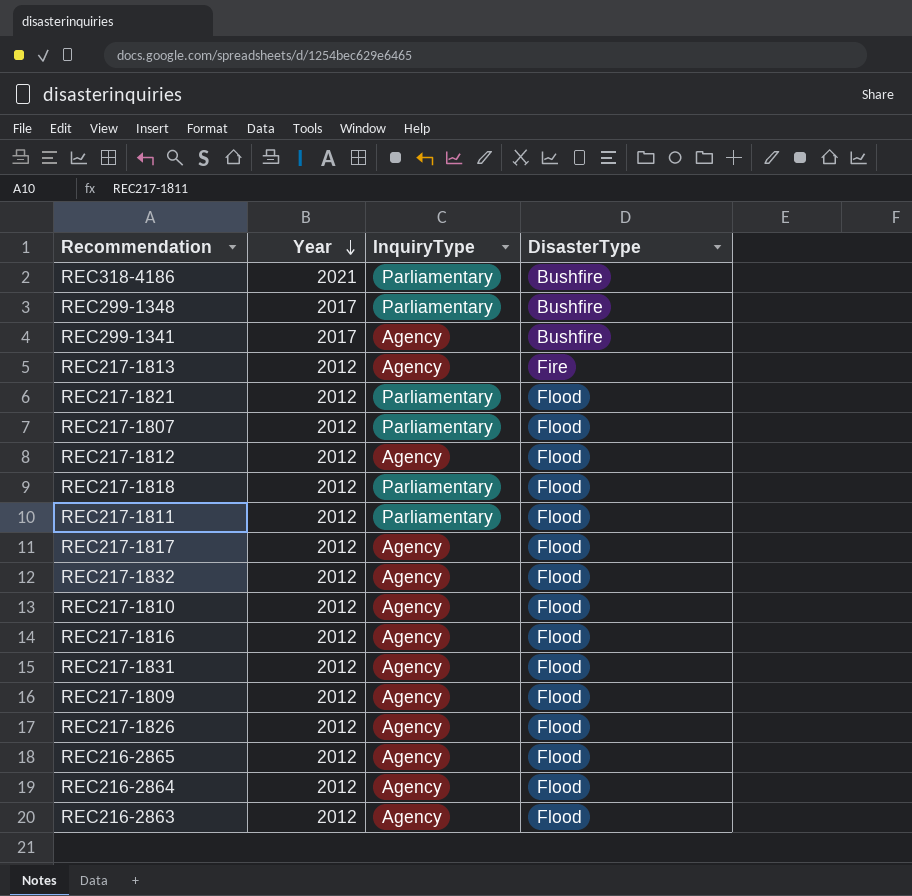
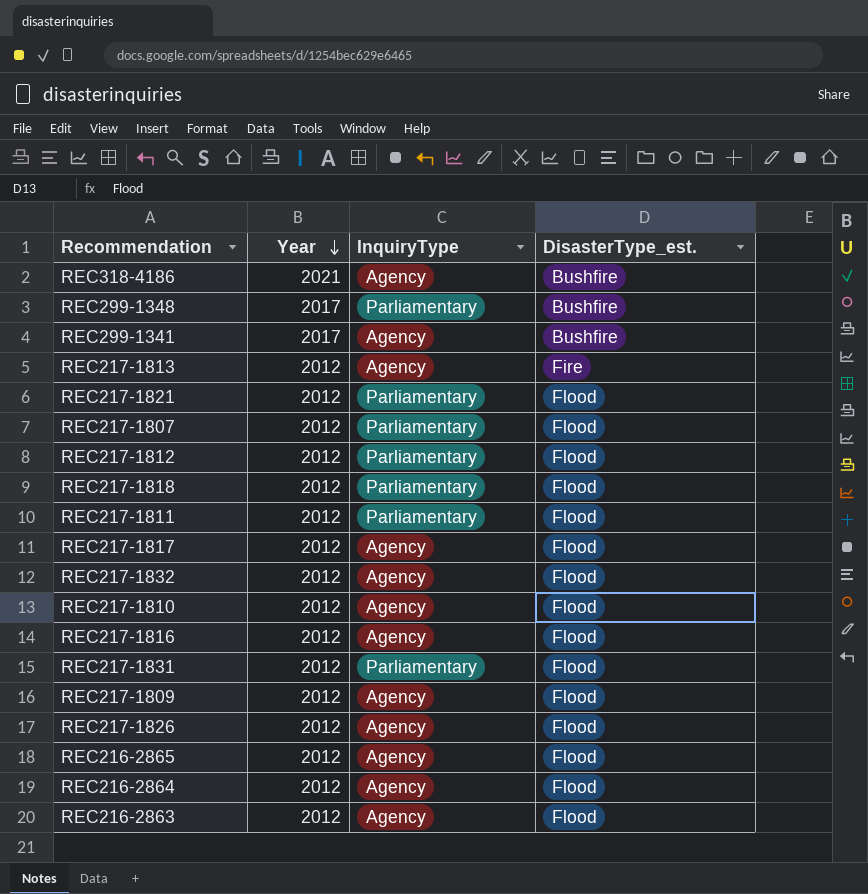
column name: DisasterType -> DisasterType_est.
REC318-4186 | InquiryType: Parliamentary -> Agency
REC217-1812 | InquiryType: Agency -> Parliamentary
REC217-1831 | InquiryType: Agency -> Parliamentary

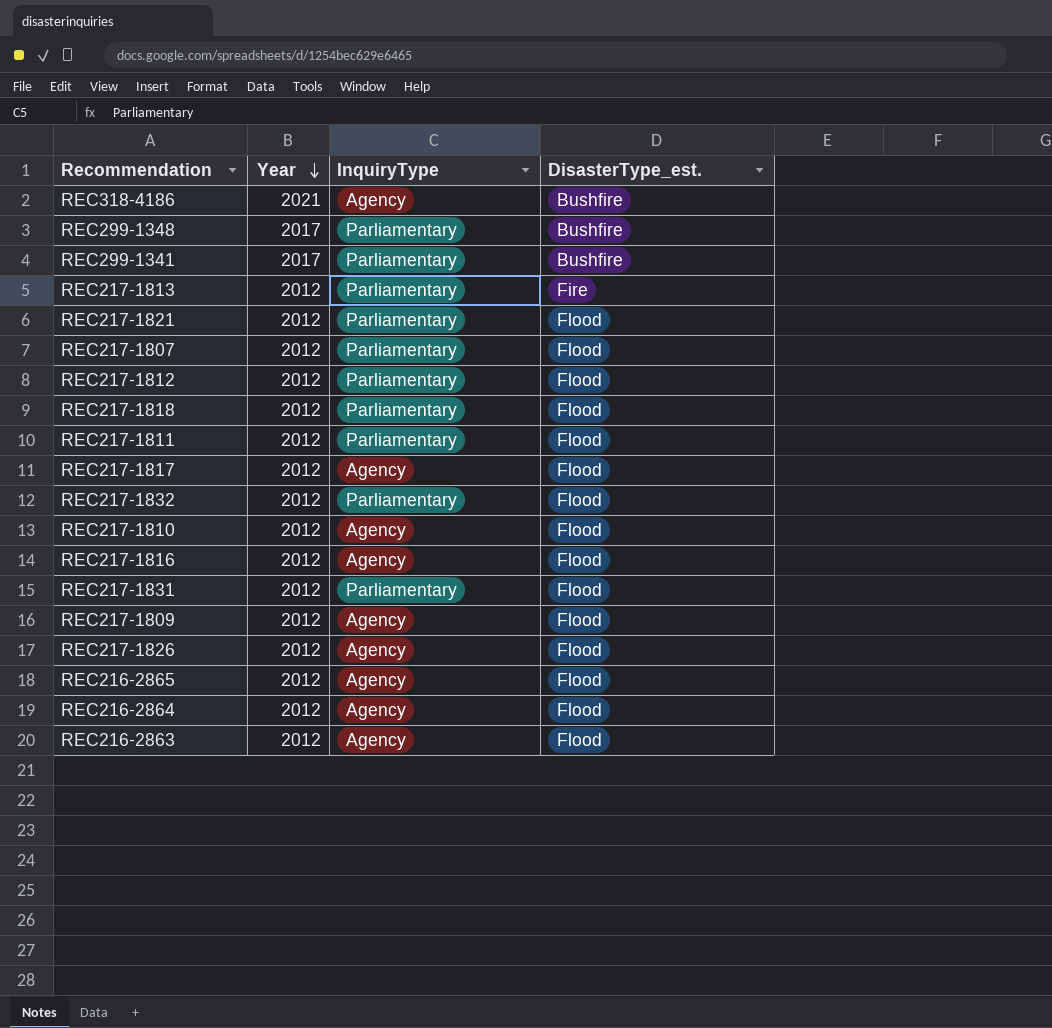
REC299-1341 | InquiryType: Agency -> Parliamentary
REC217-1813 | InquiryType: Agency -> Parliamentary
REC217-1832 | InquiryType: Agency -> Parliamentary

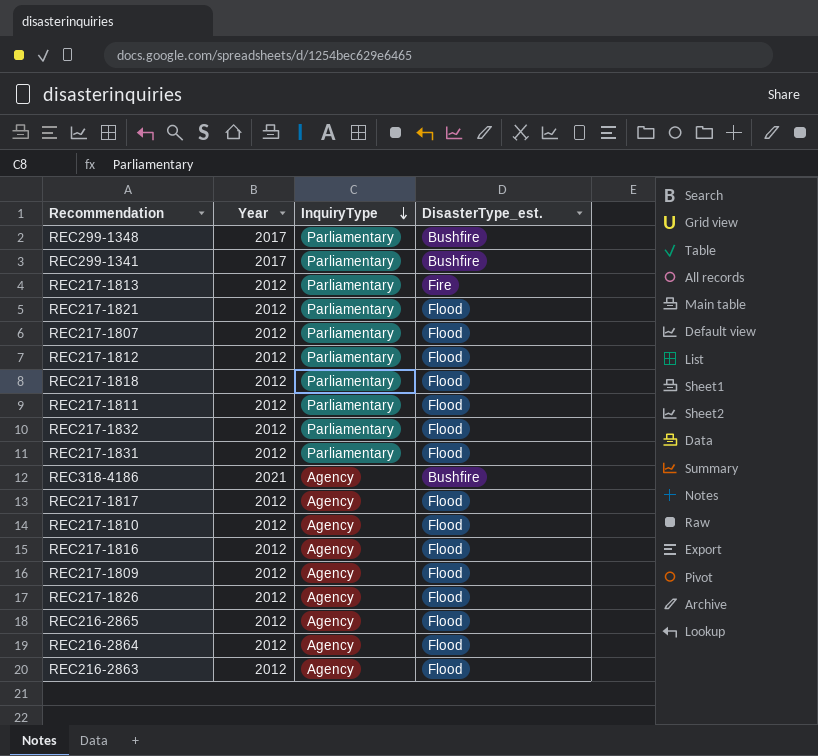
row order: Year descending -> InquiryType descending

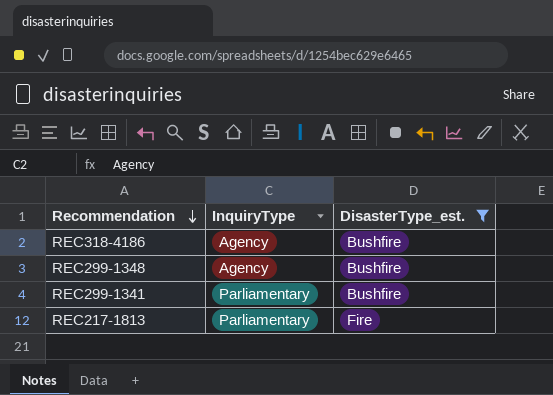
filter: none -> DisasterType_est. != Flood
row order: InquiryType descending -> Recommendation descending
column Year | position: 2 -> none
REC299-1348 | InquiryType: Parliamentary -> Agency

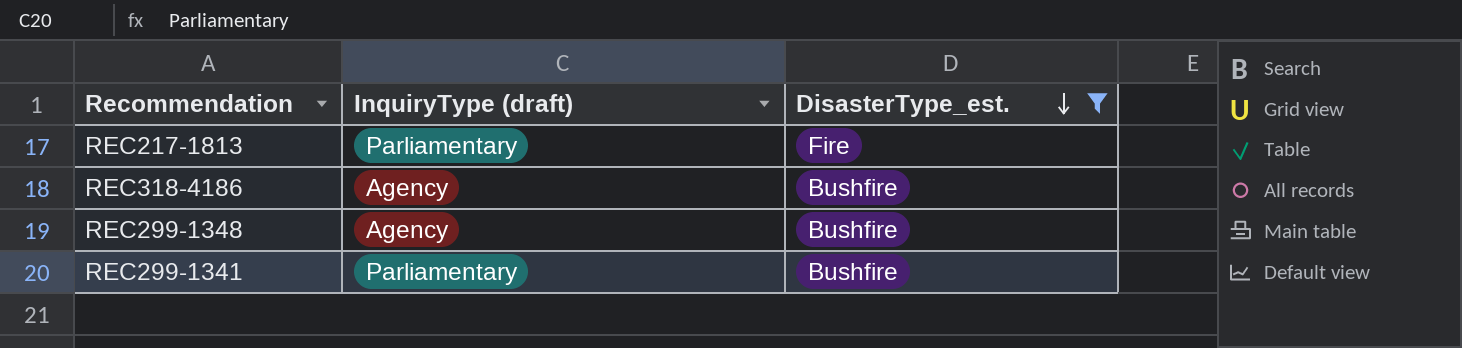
row order: Recommendation descending -> DisasterType_est. descending
column name: InquiryType -> InquiryType (draft)

